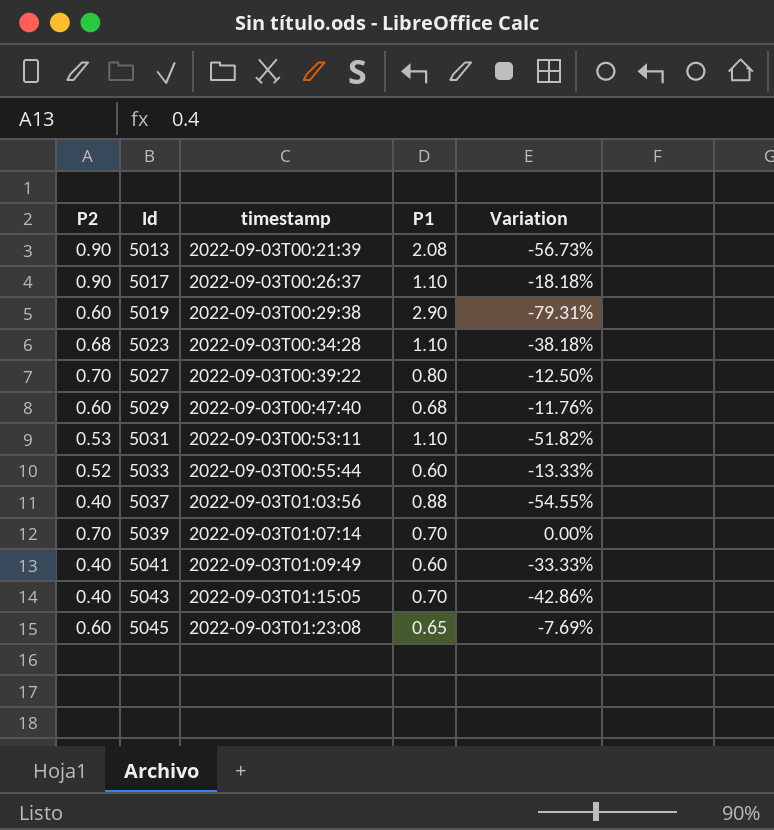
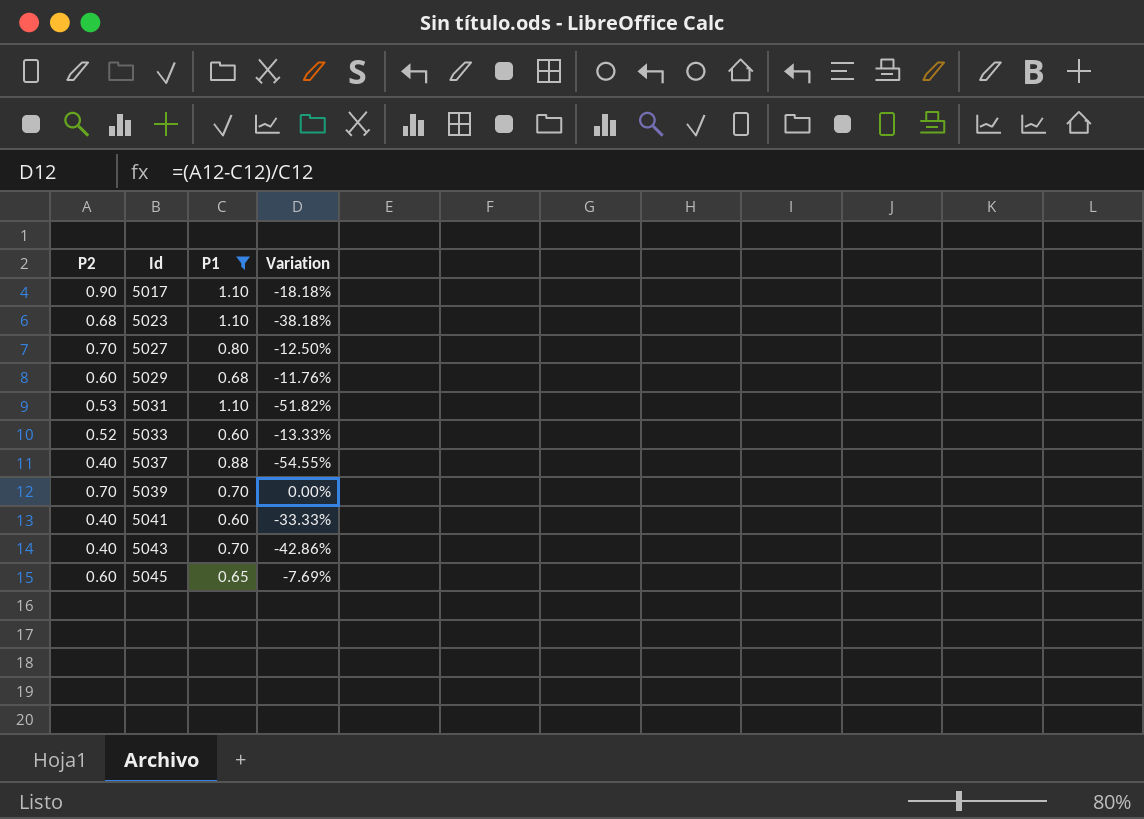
filter: none -> P1 <= 1.10
column timestamp | position: 3 -> none

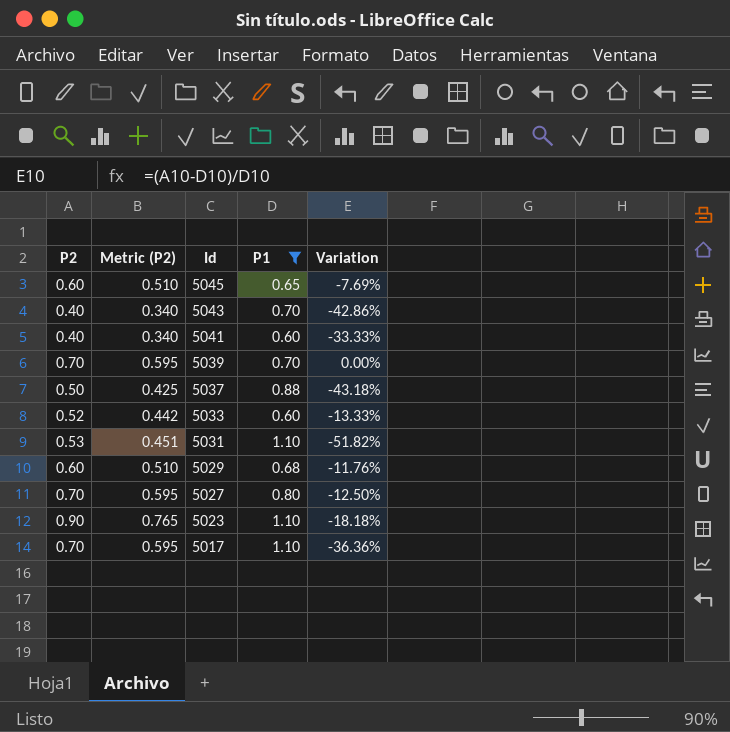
row order: Id ascending -> Id descending
column Metric (P2) | formula: none -> [P2] * 0.85
5037 | P2: 0.40 -> 0.50
5037 | Variation: -54.55% -> -43.18%
5023 | P2: 0.68 -> 0.90
5023 | Variation: -38.18% -> -18.18%
5017 | P2: 0.90 -> 0.70
5017 | Variation: -18.18% -> -36.36%

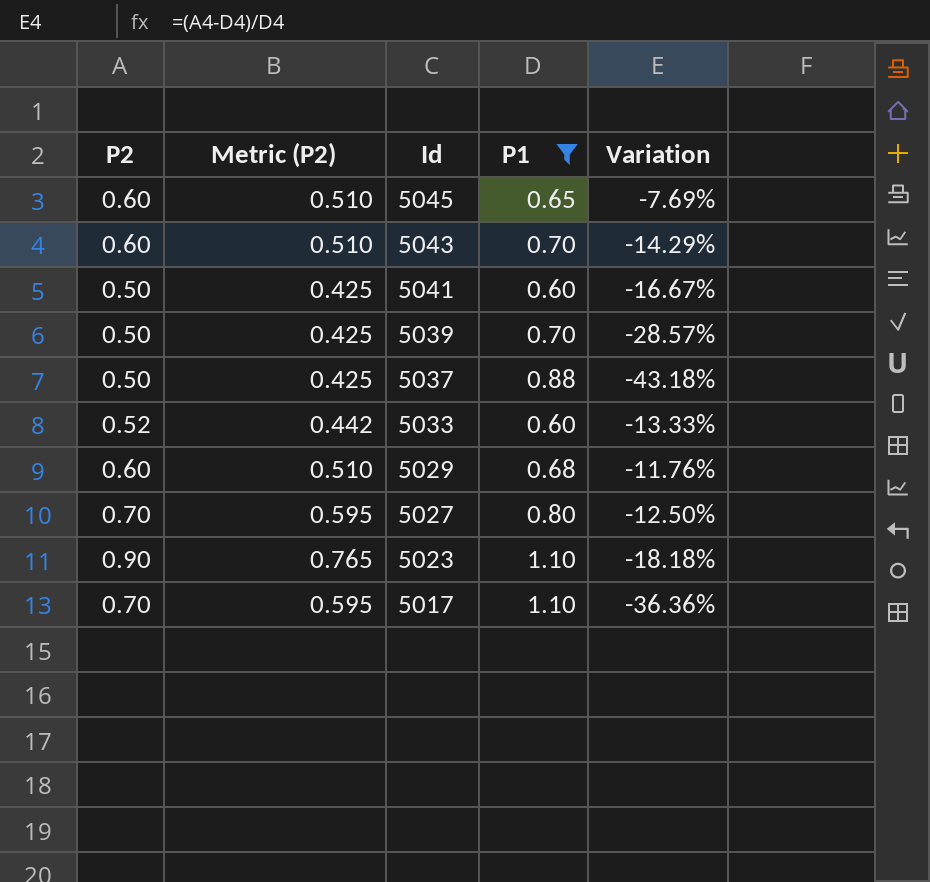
row 5031: 0.53 | 0.451 | 1.10 | -51.82% -> none
5043 | P2: 0.40 -> 0.60
5043 | Metric (P2): 0.340 -> 0.510
5043 | Variation: -42.86% -> -14.29%
5041 | P2: 0.40 -> 0.50
5041 | Metric (P2): 0.340 -> 0.425
5041 | Variation: -33.33% -> -16.67%
5039 | P2: 0.70 -> 0.50
5039 | Metric (P2): 0.595 -> 0.425
5039 | Variation: 0.00% -> -28.57%

